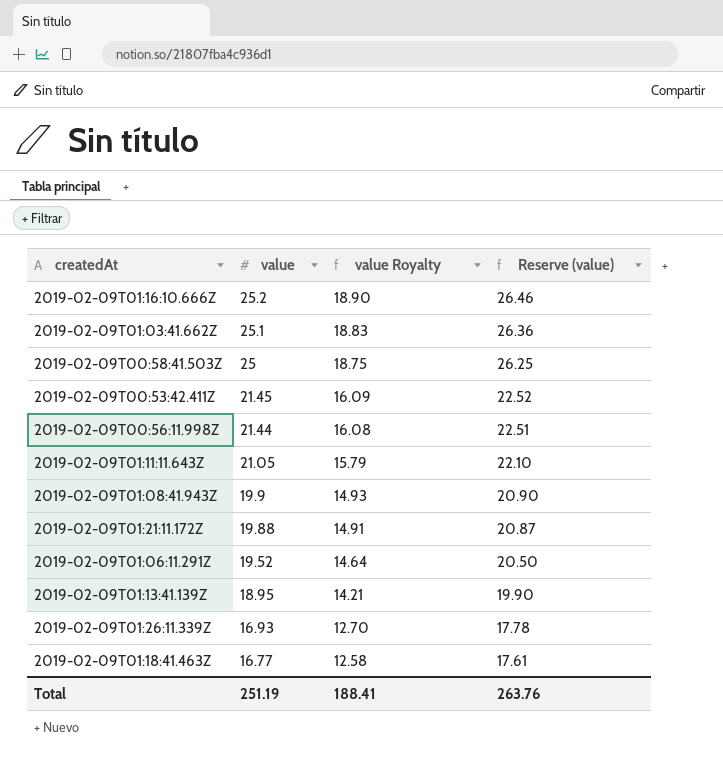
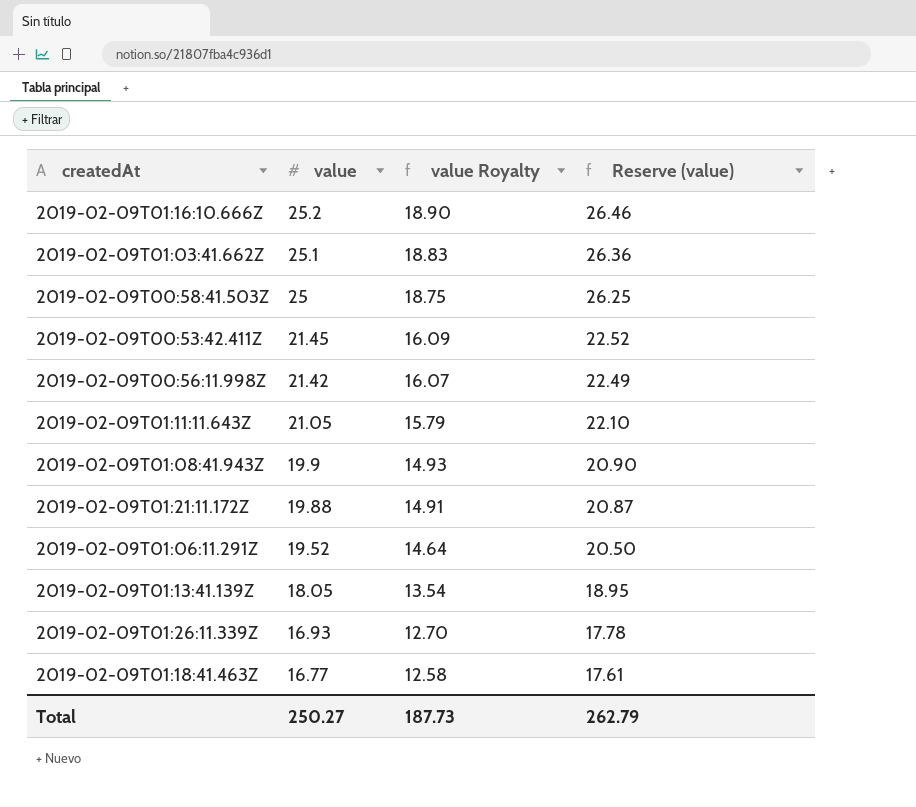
2019-02-09T00:56:11.998Z | value: 21.44 -> 21.42
2019-02-09T00:56:11.998Z | value Royalty: 16.08 -> 16.07
2019-02-09T00:56:11.998Z | Reserve (value): 22.51 -> 22.49
2019-02-09T01:13:41.139Z | value: 18.95 -> 18.05
2019-02-09T01:13:41.139Z | value Royalty: 14.21 -> 13.54
2019-02-09T01:13:41.139Z | Reserve (value): 19.90 -> 18.95
Total | value: 251.19 -> 250.27
Total | value Royalty: 188.41 -> 187.73
Total | Reserve (value): 263.76 -> 262.79

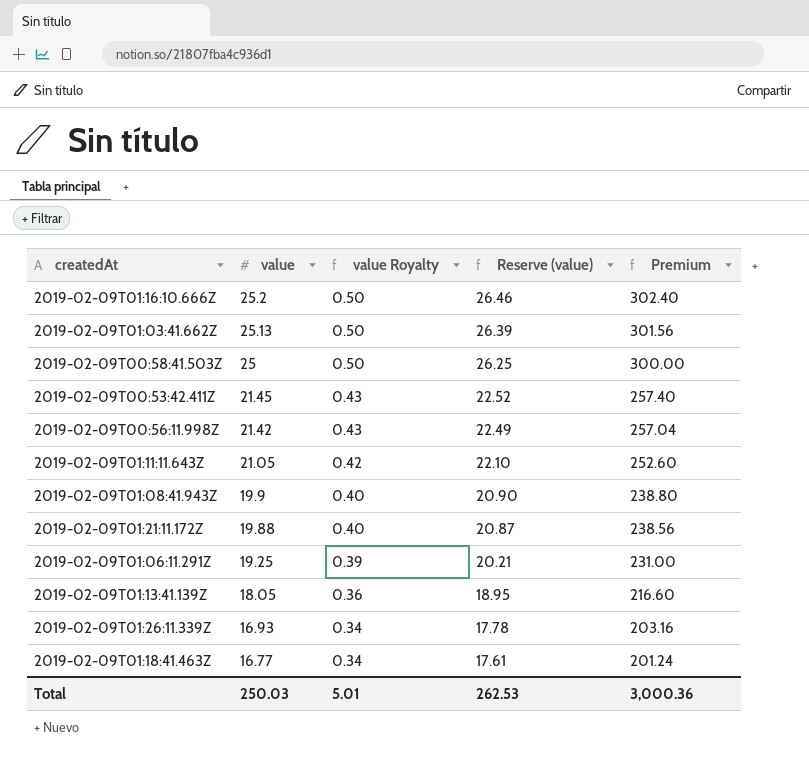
column value Royalty | formula: [value] * 0.75 -> [value] * 0.02
column Premium | formula: none -> [value] * 12
2019-02-09T01:03:41.662Z | value: 25.1 -> 25.13
2019-02-09T01:03:41.662Z | Reserve (value): 26.36 -> 26.39
2019-02-09T01:06:11.291Z | value: 19.52 -> 19.25
2019-02-09T01:06:11.291Z | Reserve (value): 20.50 -> 20.21
Total | value: 250.27 -> 250.03
Total | value Royalty: 187.73 -> 5.01
Total | Reserve (value): 262.79 -> 262.53

